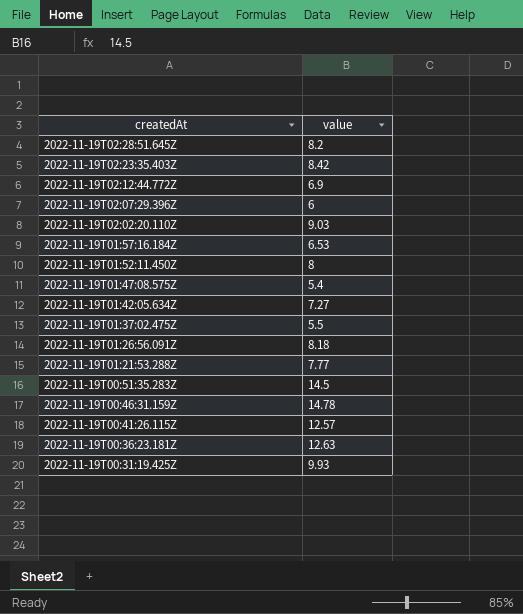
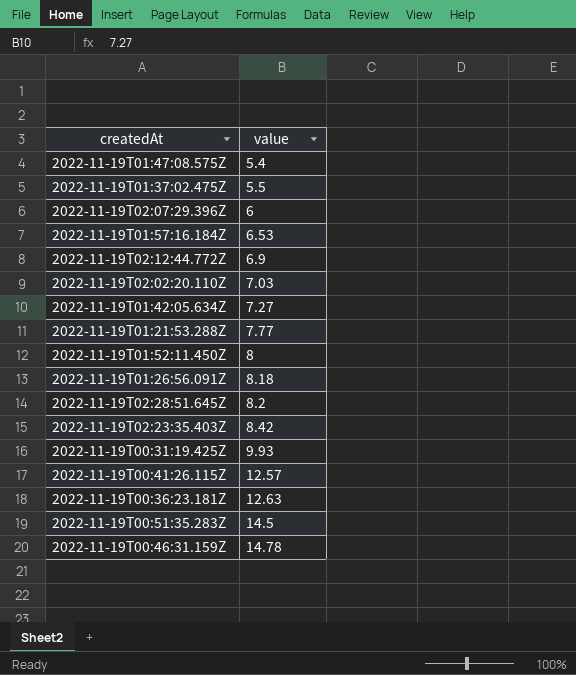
row order: createdAt descending -> value ascending
2022-11-19T02:02:20.110Z | value: 9.03 -> 7.03

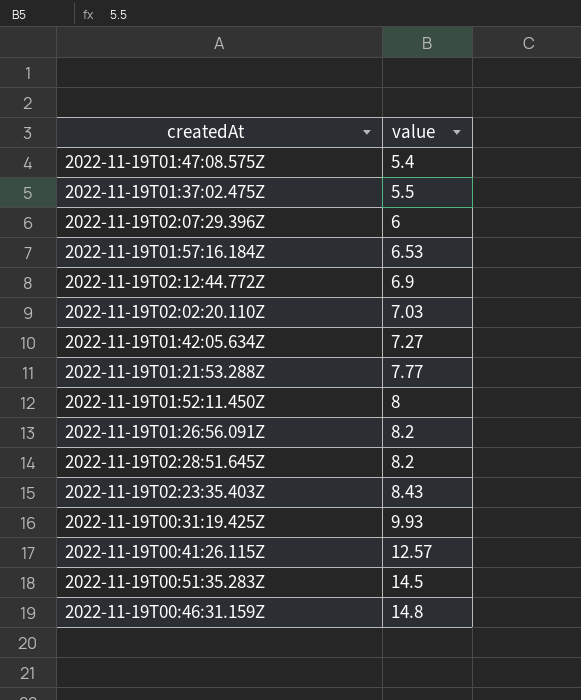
row 2022-11-19T00:36:23.181Z: 12.63 -> none
2022-11-19T01:26:56.091Z | value: 8.18 -> 8.2
2022-11-19T02:23:35.403Z | value: 8.42 -> 8.43
2022-11-19T00:46:31.159Z | value: 14.78 -> 14.8

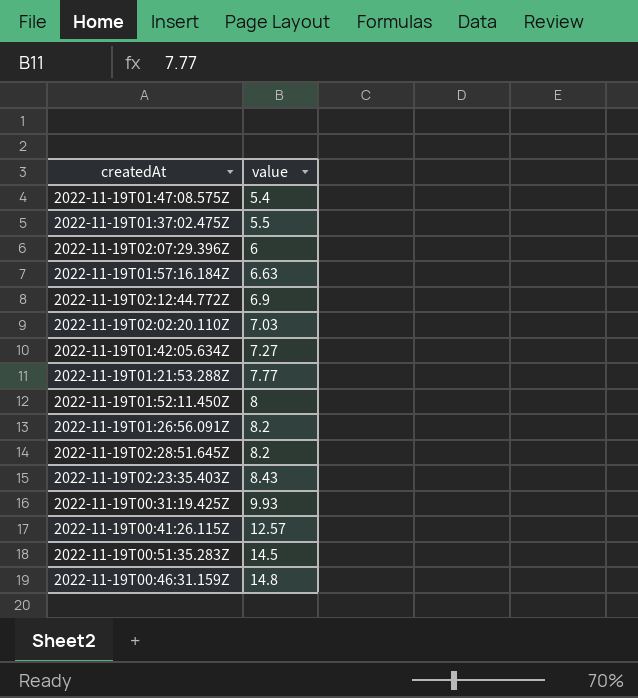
2022-11-19T01:57:16.184Z | value: 6.53 -> 6.63

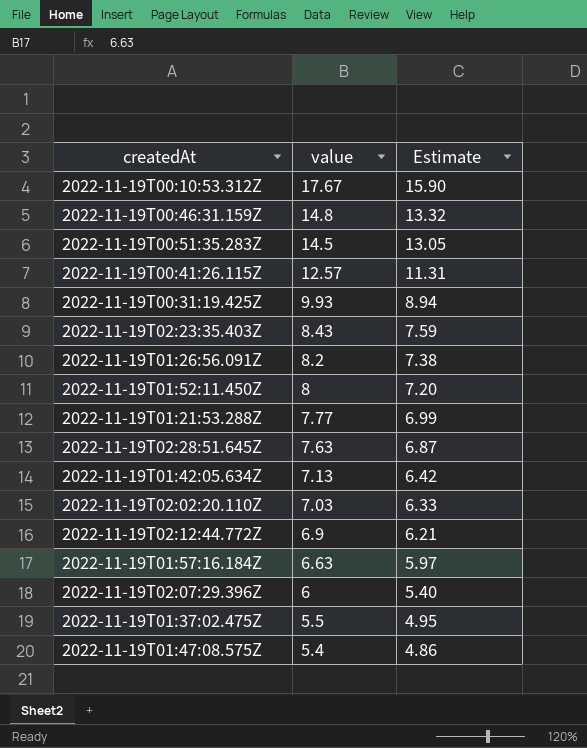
row order: value ascending -> value descending
column Estimate | formula: none -> [value] * 0.9
row 2022-11-19T00:10:53.312Z: none -> 17.67 | 15.90
2022-11-19T02:28:51.645Z | value: 8.2 -> 7.63
2022-11-19T01:42:05.634Z | value: 7.27 -> 7.13

